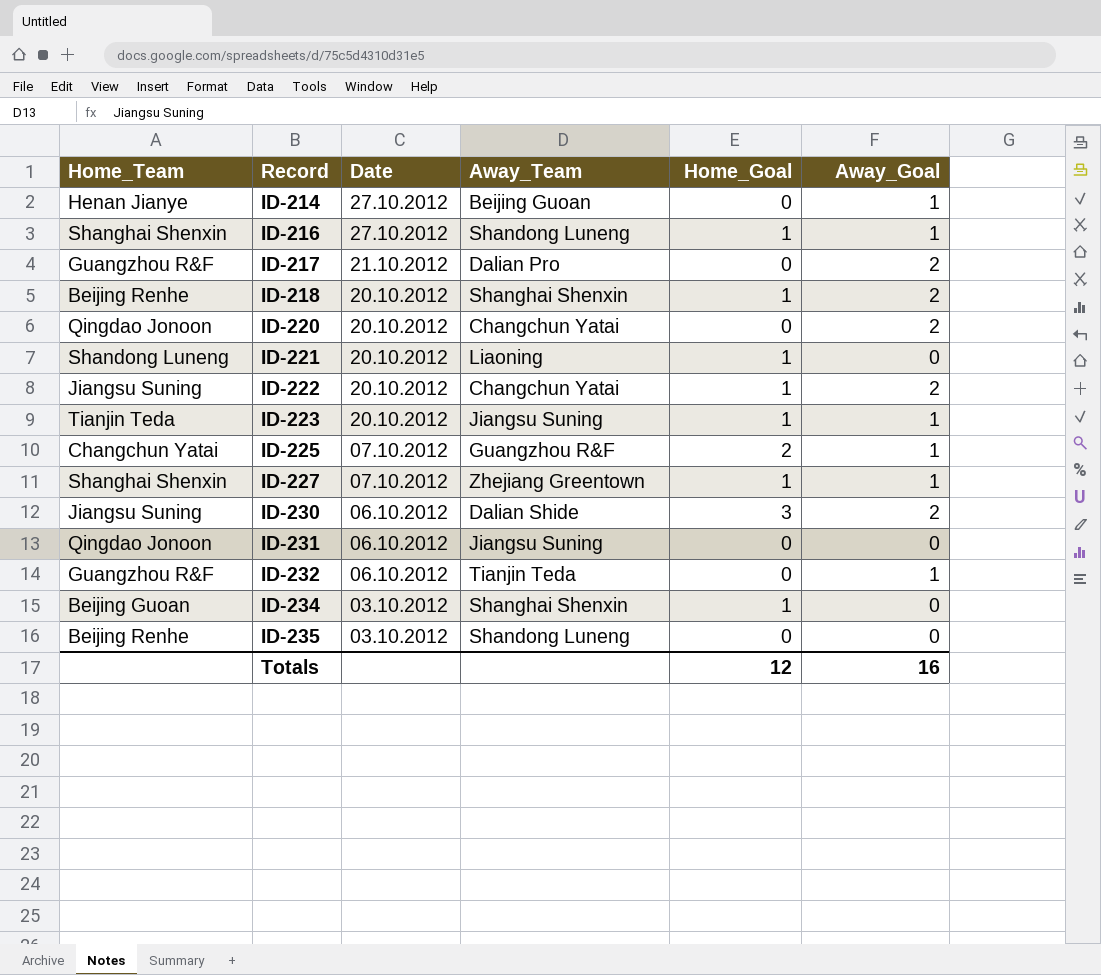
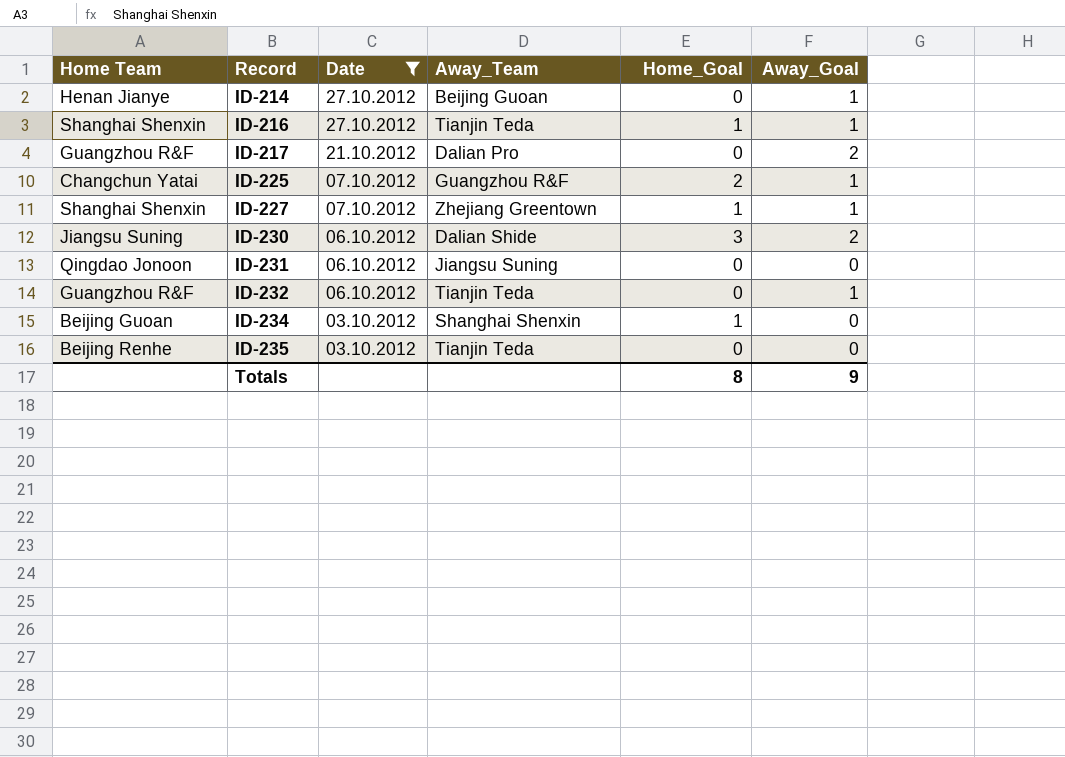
filter: none -> Date != 20.10.2012
column name: Home_Team -> Home Team
ID-216 | Away_Team: Shandong Luneng -> Tianjin Teda
ID-235 | Away_Team: Shandong Luneng -> Tianjin Teda
Totals | Home_Goal: 12 -> 8
Totals | Away_Goal: 16 -> 9

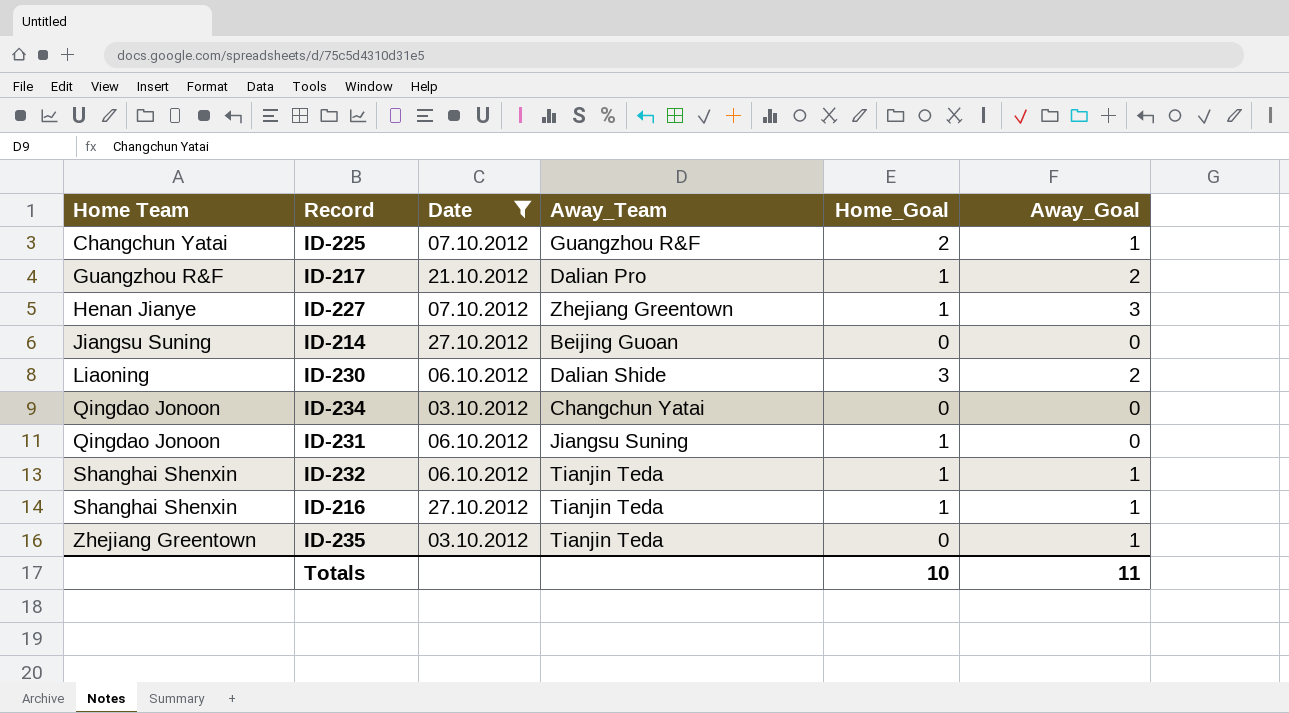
row order: Record ascending -> Home Team ascending
ID-217 | Home_Goal: 0 -> 1
ID-227 | Home Team: Shanghai Shenxin -> Henan Jianye
ID-227 | Away_Goal: 1 -> 3
ID-214 | Home Team: Henan Jianye -> Jiangsu Suning
ID-214 | Away_Goal: 1 -> 0
ID-230 | Home Team: Jiangsu Suning -> Liaoning
ID-234 | Home Team: Beijing Guoan -> Qingdao Jonoon
ID-234 | Away_Team: Shanghai Shenxin -> Changchun Yatai
ID-234 | Home_Goal: 1 -> 0
ID-231 | Home_Goal: 0 -> 1
ID-232 | Home Team: Guangzhou R&F -> Shanghai Shenxin
ID-232 | Home_Goal: 0 -> 1
ID-235 | Home Team: Beijing Renhe -> Zhejiang Greentown
ID-235 | Away_Goal: 0 -> 1
Totals | Home_Goal: 8 -> 10
Totals | Away_Goal: 9 -> 11

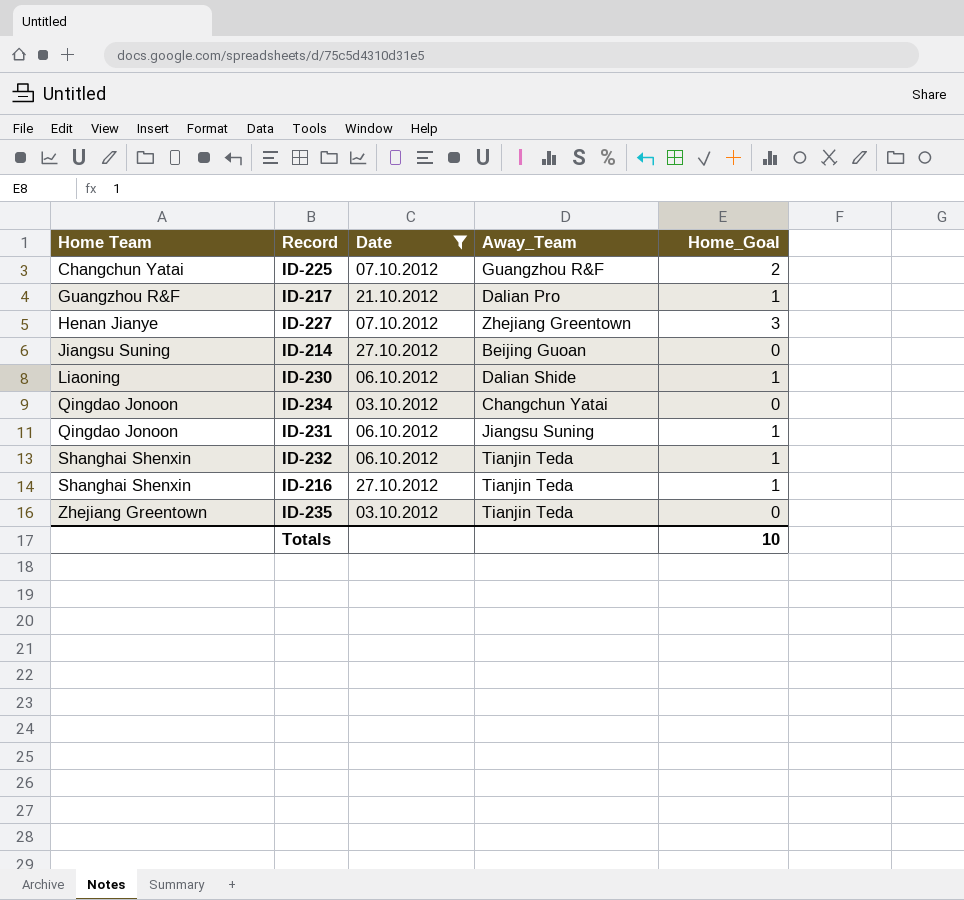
column Away_Goal | position: 6 -> none
ID-227 | Home_Goal: 1 -> 3
ID-230 | Home_Goal: 3 -> 1

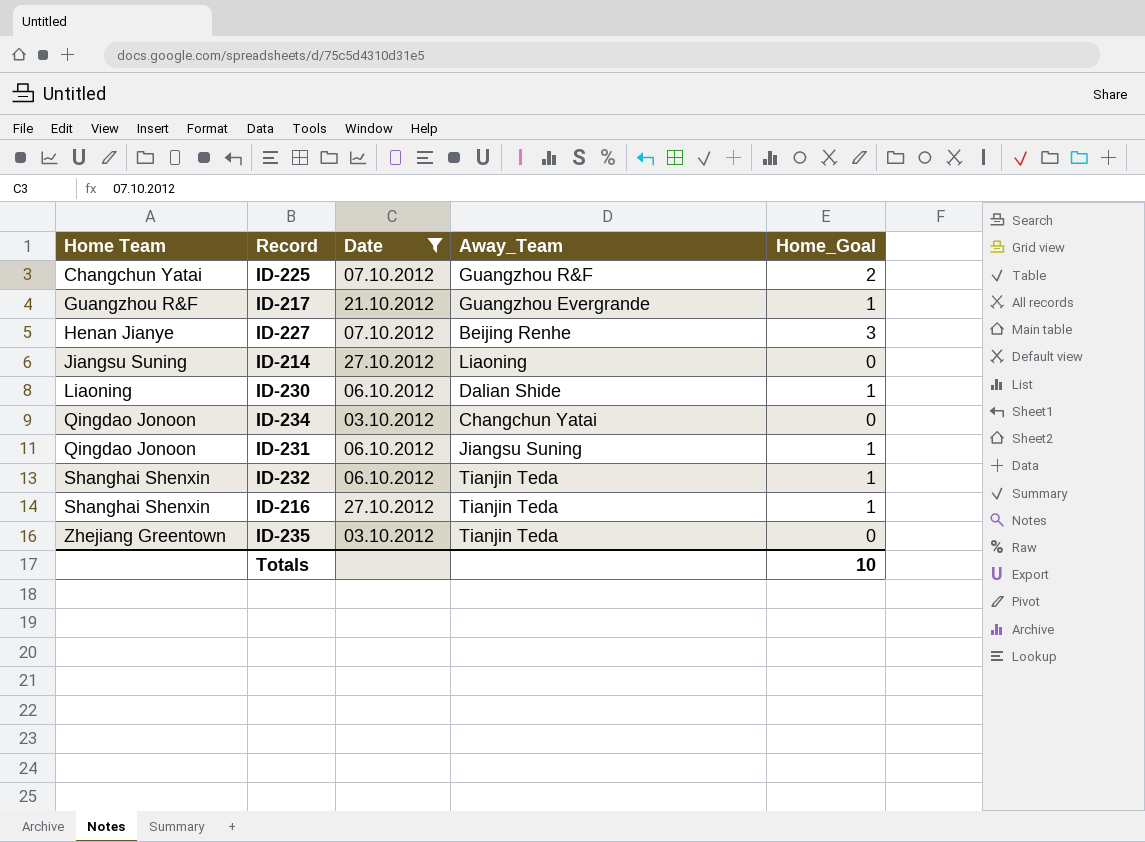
ID-217 | Away_Team: Dalian Pro -> Guangzhou Evergrande
ID-227 | Away_Team: Zhejiang Greentown -> Beijing Renhe
ID-214 | Away_Team: Beijing Guoan -> Liaoning

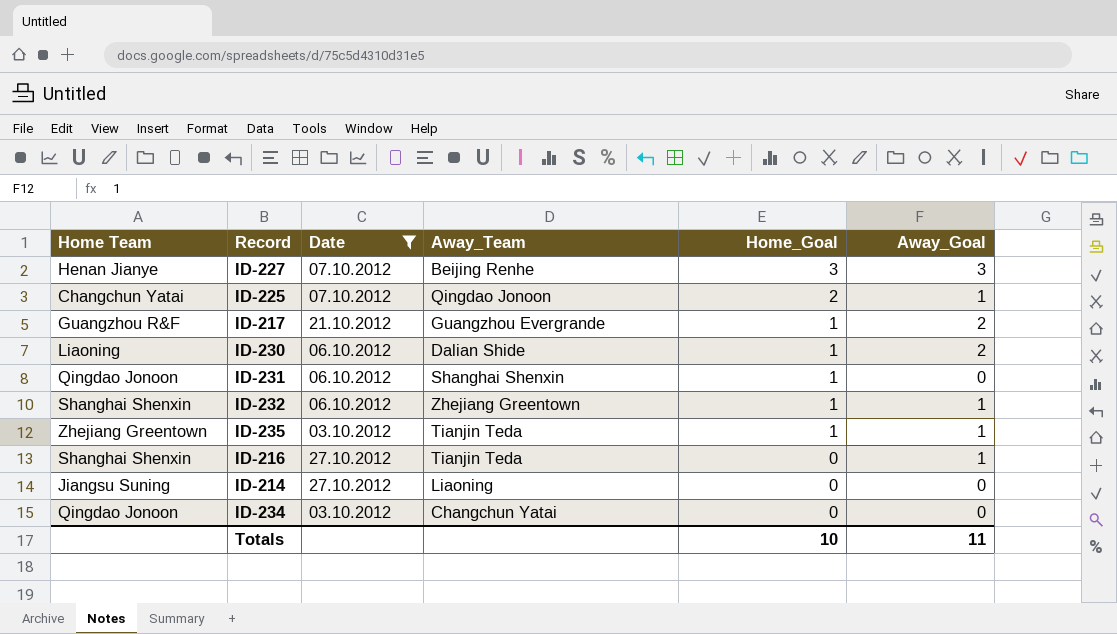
row order: Home Team ascending -> Home_Goal descending
column Away_Goal | position: none -> 6
ID-225 | Away_Team: Guangzhou R&F -> Qingdao Jonoon
ID-231 | Away_Team: Jiangsu Suning -> Shanghai Shenxin
ID-232 | Away_Team: Tianjin Teda -> Zhejiang Greentown
ID-235 | Home_Goal: 0 -> 1
ID-216 | Home_Goal: 1 -> 0

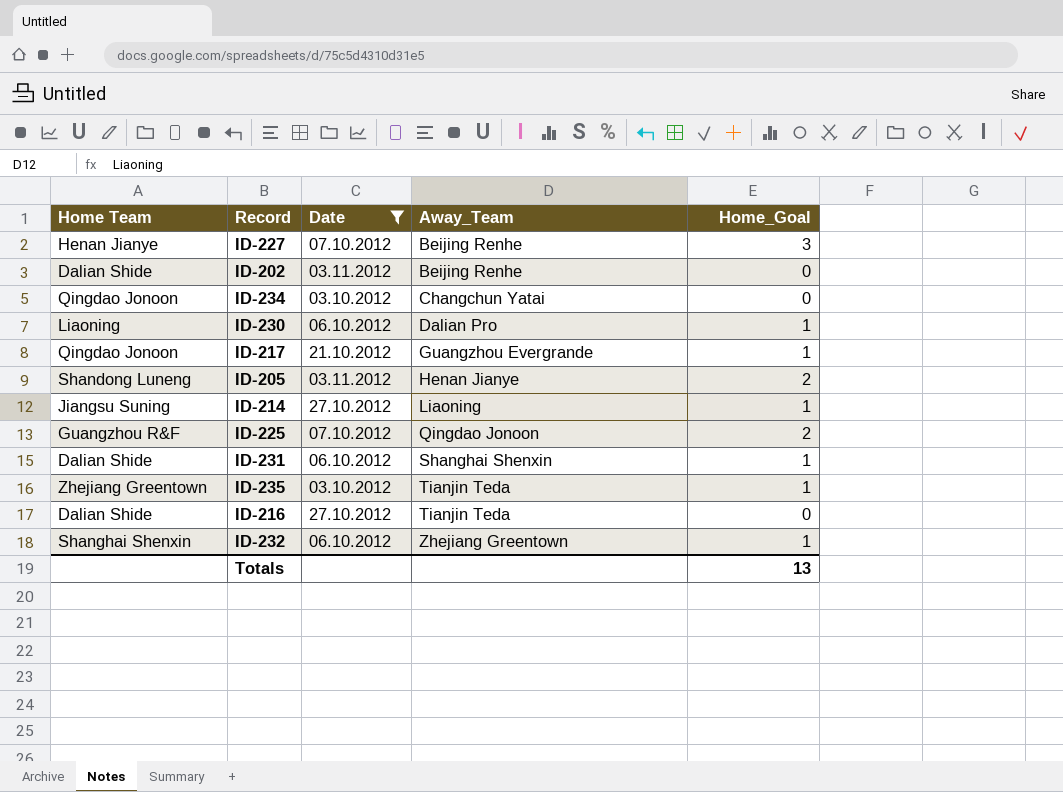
row order: Home_Goal descending -> Away_Team ascending
column Away_Goal | position: 6 -> none
row ID-202: none -> Dalian Shide | 03.11.2012 | Beijing Renhe | 0
ID-230 | Away_Team: Dalian Shide -> Dalian Pro
ID-217 | Home Team: Guangzhou R&F -> Qingdao Jonoon
row ID-205: none -> Shandong Luneng | 03.11.2012 | Henan Jianye | 2
ID-214 | Home_Goal: 0 -> 1
ID-225 | Home Team: Changchun Yatai -> Guangzhou R&F
ID-231 | Home Team: Qingdao Jonoon -> Dalian Shide
ID-216 | Home Team: Shanghai Shenxin -> Dalian Shide
Totals | Home_Goal: 10 -> 13

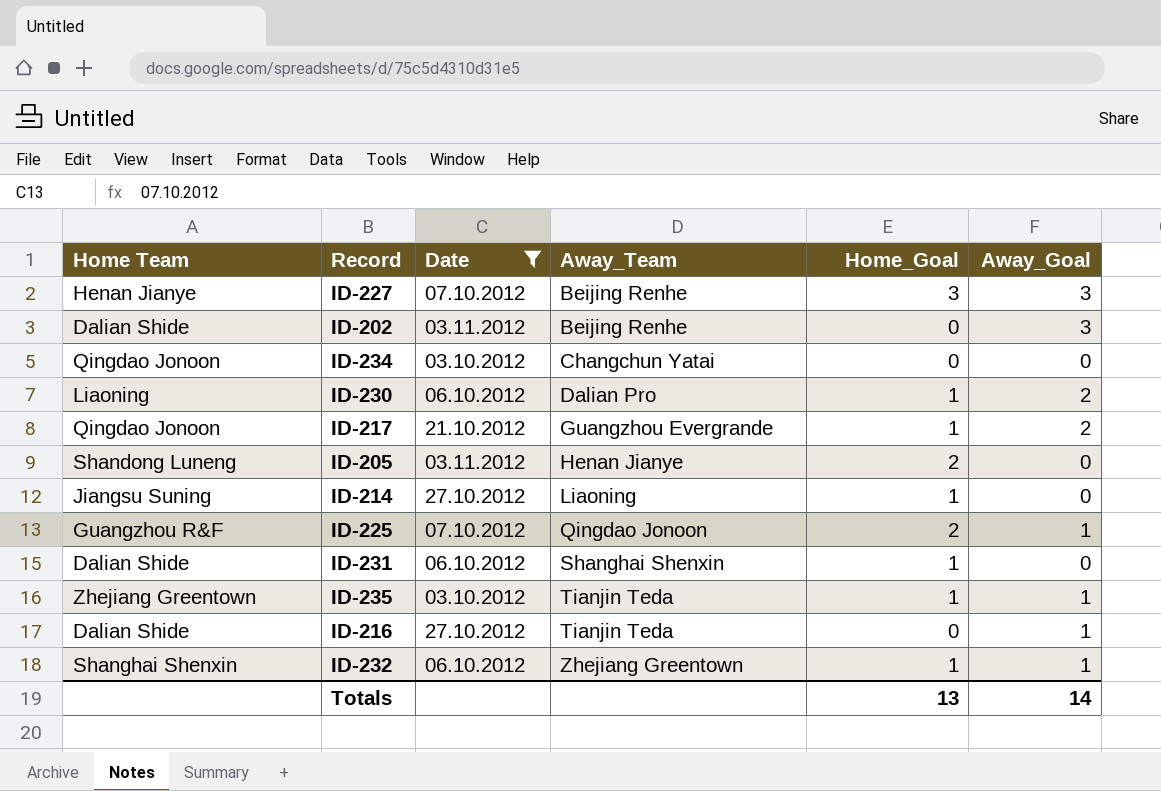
column Away_Goal | position: none -> 6

